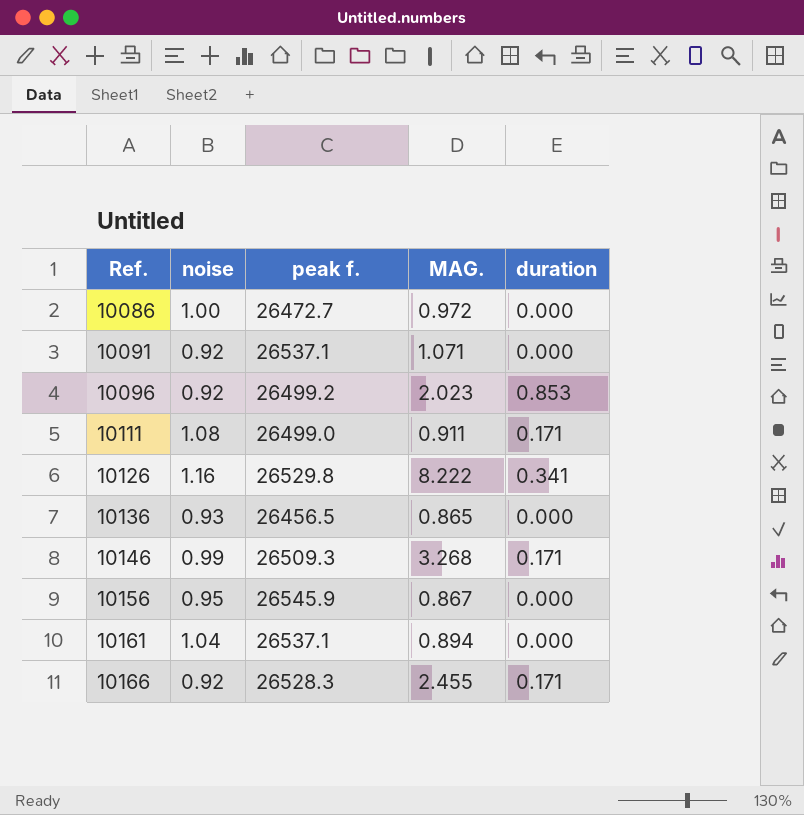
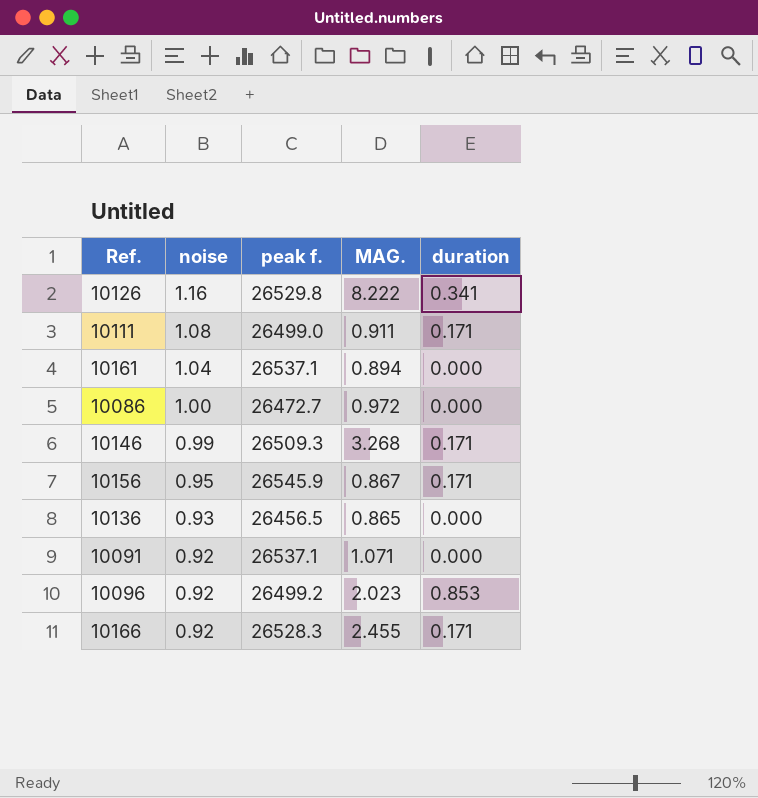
row order: Ref. ascending -> noise descending
10156 | duration: 0.000 -> 0.171

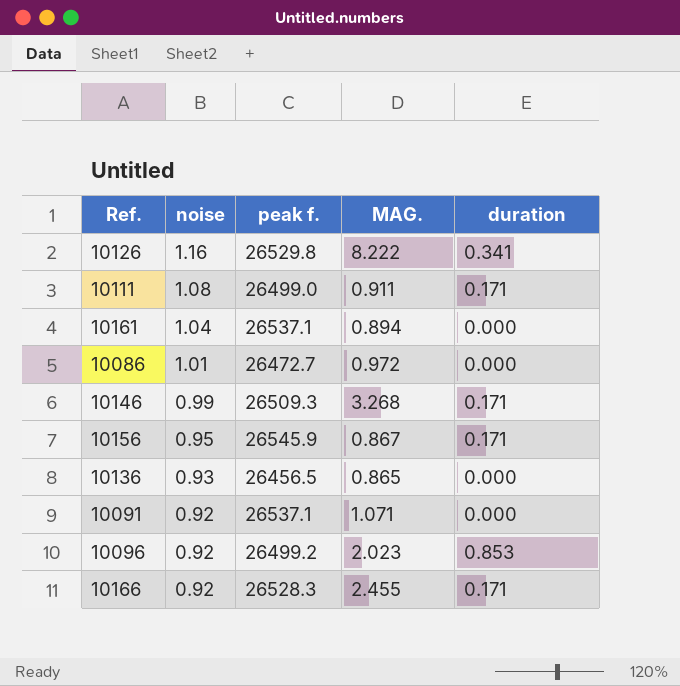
10086 | noise: 1.00 -> 1.01

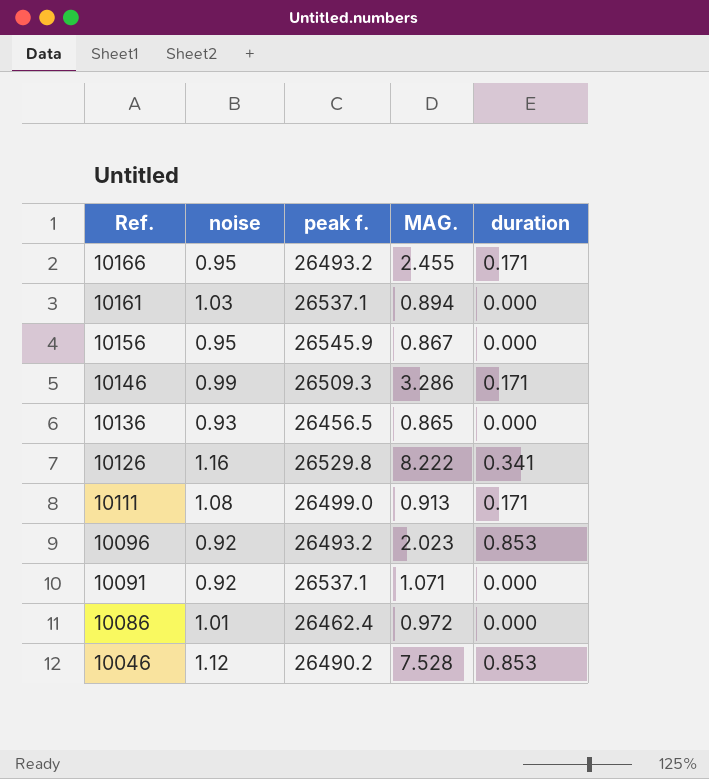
row order: noise descending -> Ref. descending
10166 | noise: 0.92 -> 0.95
10166 | peak f.: 26528.3 -> 26493.2
10161 | noise: 1.04 -> 1.03
10156 | duration: 0.171 -> 0.000
10146 | MAG.: 3.268 -> 3.286
10111 | MAG.: 0.911 -> 0.913
10096 | peak f.: 26499.2 -> 26493.2
10086 | peak f.: 26472.7 -> 26462.4
row 10046: none -> 1.12 | 26490.2 | 7.528 | 0.853

